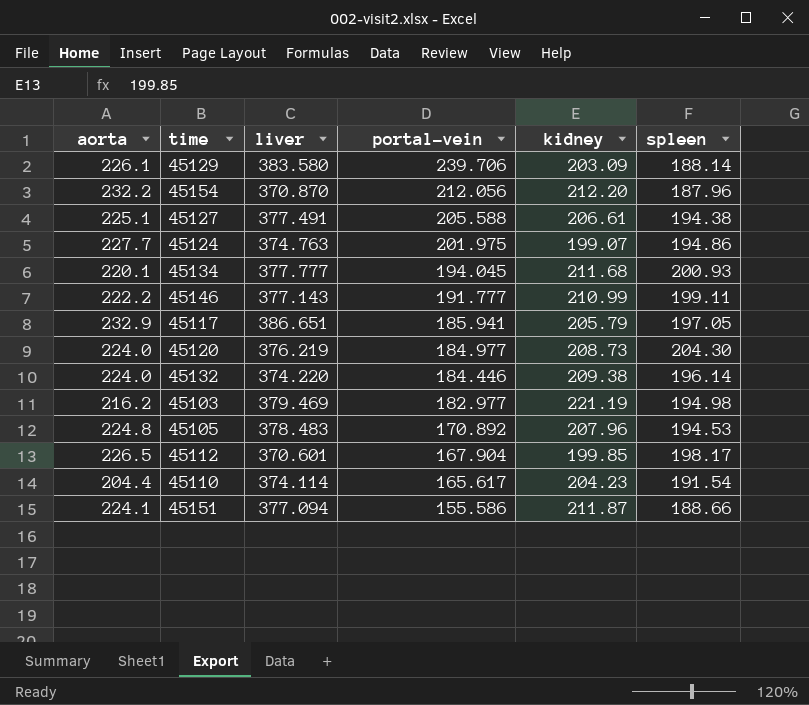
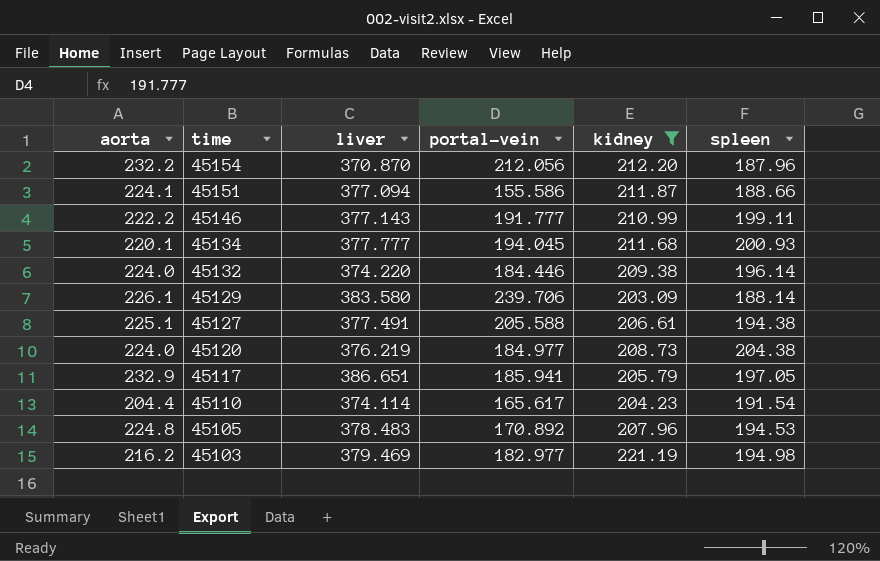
filter: none -> kidney >= 203.09
row order: portal-vein descending -> time descending
45120 | spleen: 204.30 -> 204.38

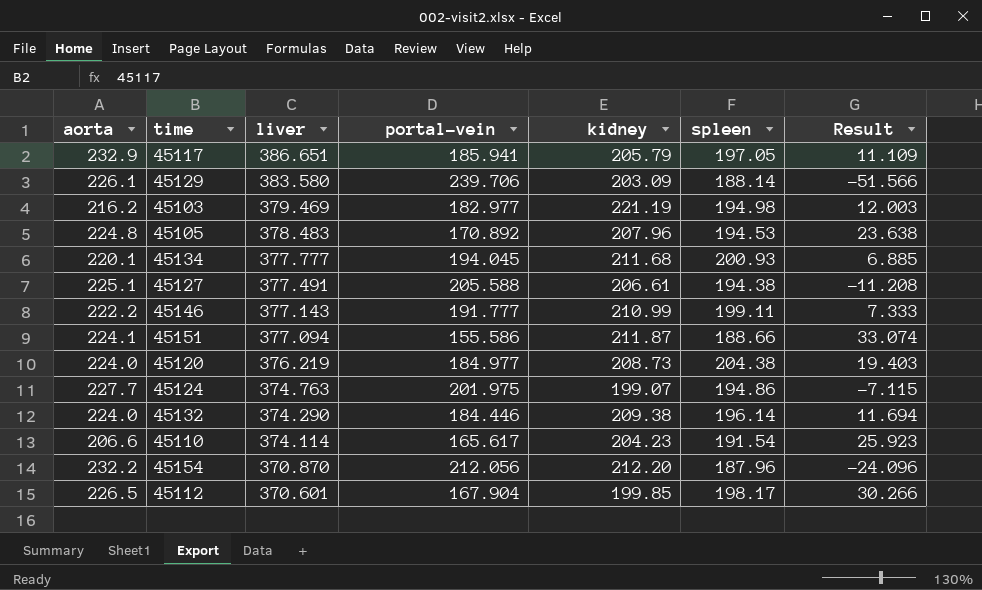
filter: kidney >= 203.09 -> none
row order: time descending -> liver descending
column Result | formula: none -> [spleen] - [portal-vein]
45132 | liver: 374.220 -> 374.290
45110 | aorta: 204.4 -> 206.6

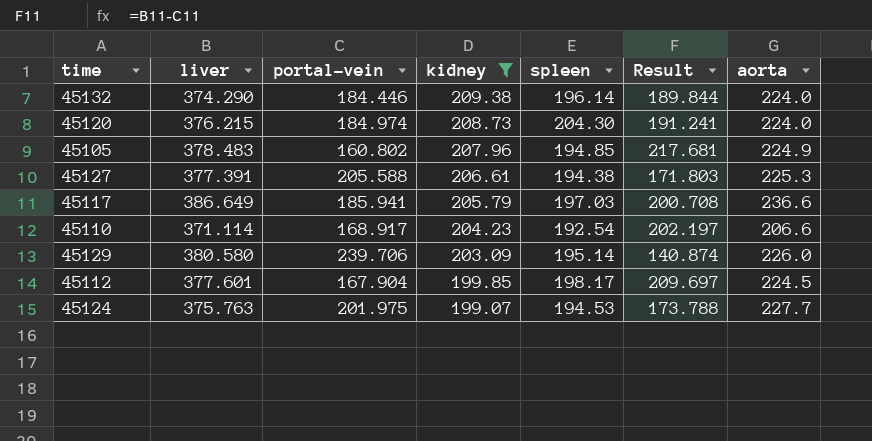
filter: none -> kidney <= 209.38
row order: liver descending -> kidney descending
column Result | formula: [spleen] - [portal-vein] -> [liver] - [portal-vein]
column aorta | position: 1 -> 7
45120 | liver: 376.219 -> 376.215
45120 | portal-vein: 184.977 -> 184.974
45120 | spleen: 204.38 -> 204.30
45105 | portal-vein: 170.892 -> 160.802
45105 | spleen: 194.53 -> 194.85
45105 | aorta: 224.8 -> 224.9
45127 | liver: 377.491 -> 377.391
45127 | aorta: 225.1 -> 225.3
45117 | liver: 386.651 -> 386.649
45117 | spleen: 197.05 -> 197.03
45117 | aorta: 232.9 -> 236.6
45110 | liver: 374.114 -> 371.114
45110 | portal-vein: 165.617 -> 168.917
45110 | spleen: 191.54 -> 192.54
45129 | liver: 383.580 -> 380.580
45129 | spleen: 188.14 -> 195.14
45129 | aorta: 226.1 -> 226.0
45112 | liver: 370.601 -> 377.601
45112 | aorta: 226.5 -> 224.5
45124 | liver: 374.763 -> 375.763
45124 | spleen: 194.86 -> 194.53

